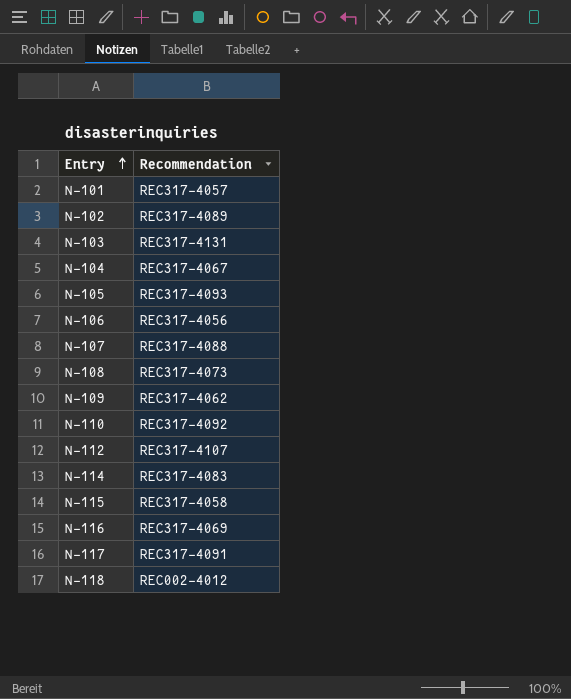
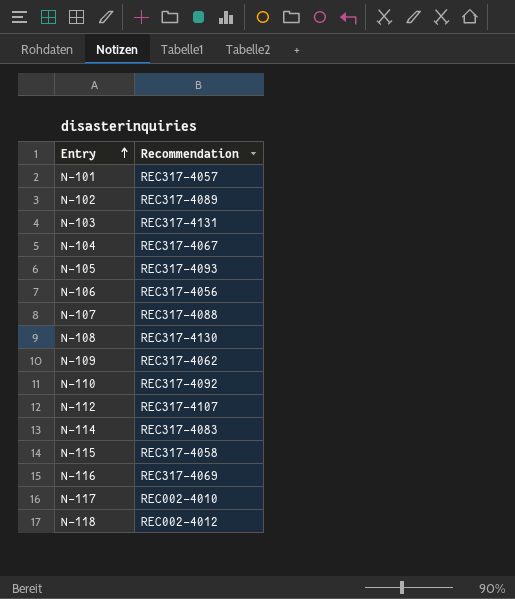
N-108 | Recommendation: REC317-4073 -> REC317-4130
N-117 | Recommendation: REC317-4091 -> REC002-4010

